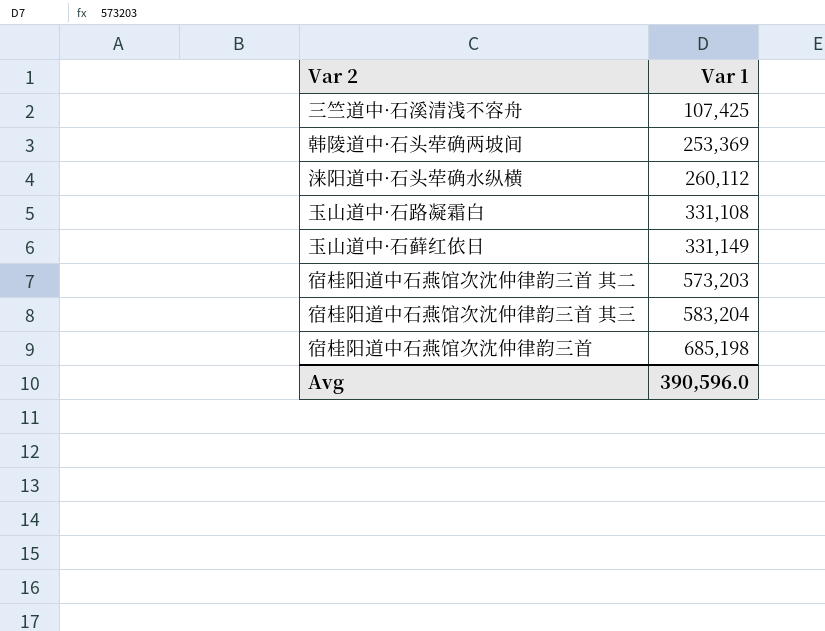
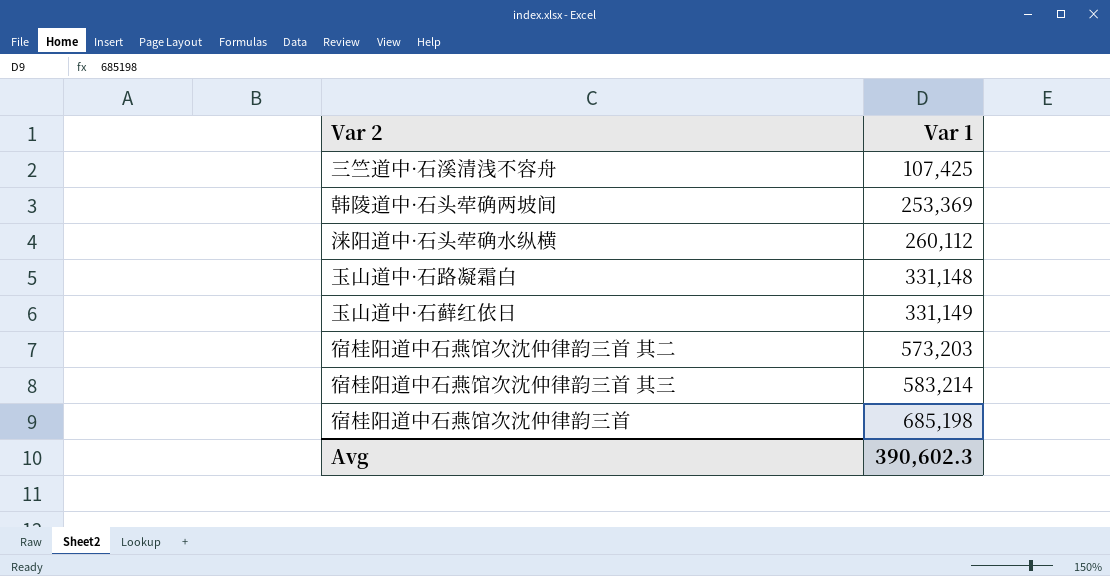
玉山道中·石路凝霜白 | Var 1: 331,108 -> 331,148
宿桂阳道中石燕馆次沈仲律韵三首 其三 | Var 1: 583,204 -> 583,214
Avg | Var 1: 390,596.0 -> 390,602.3

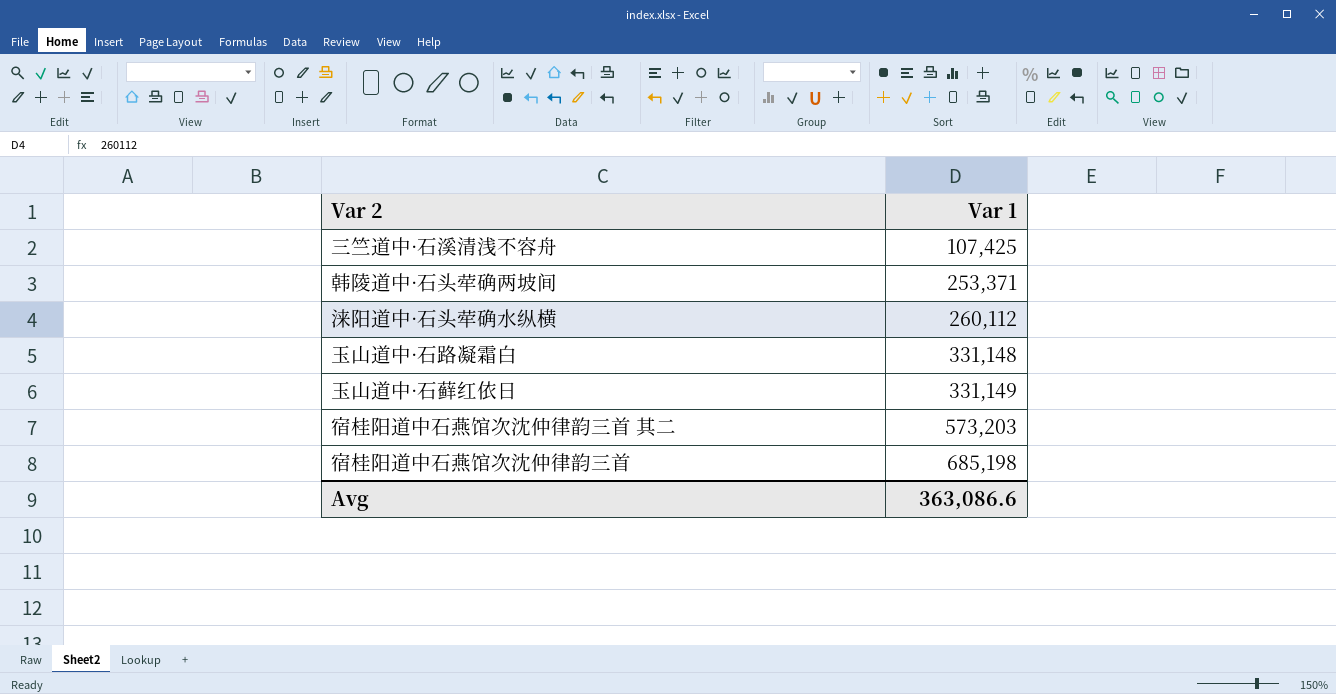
row 宿桂阳道中石燕馆次沈仲律韵三首 其三: 583,214 -> none
韩陵道中·石头荦确两坡间 | Var 1: 253,369 -> 253,371
Avg | Var 1: 390,602.3 -> 363,086.6

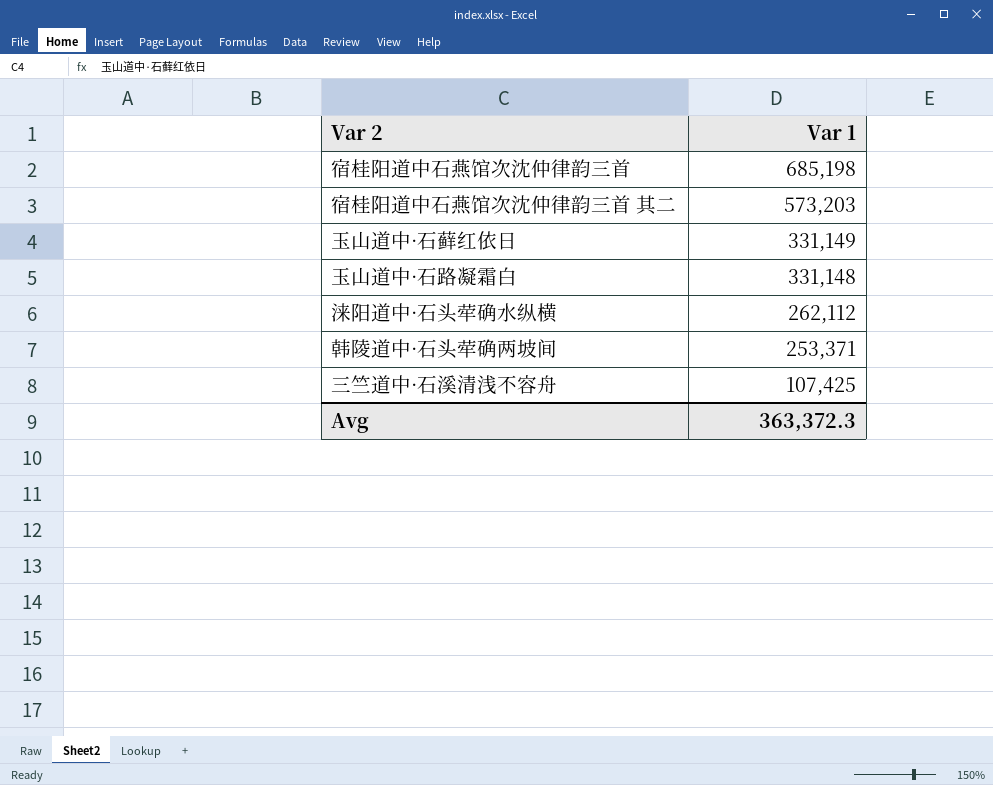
row order: Var 1 ascending -> Var 1 descending
涞阳道中·石头荦确水纵横 | Var 1: 260,112 -> 262,112
Avg | Var 1: 363,086.6 -> 363,372.3

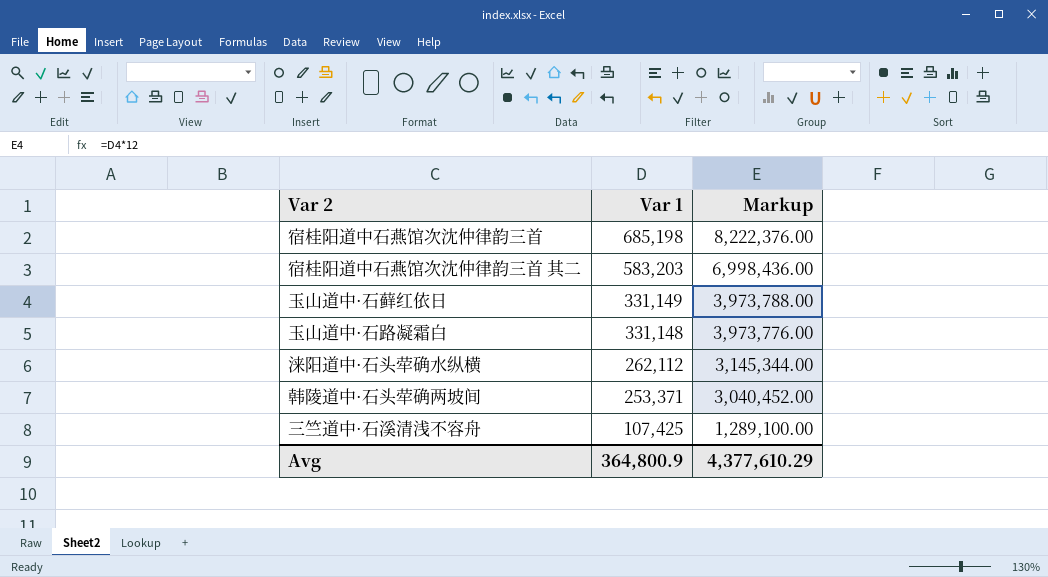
column Markup | formula: none -> [Var 1] * 12
宿桂阳道中石燕馆次沈仲律韵三首 其二 | Var 1: 573,203 -> 583,203
Avg | Var 1: 363,372.3 -> 364,800.9

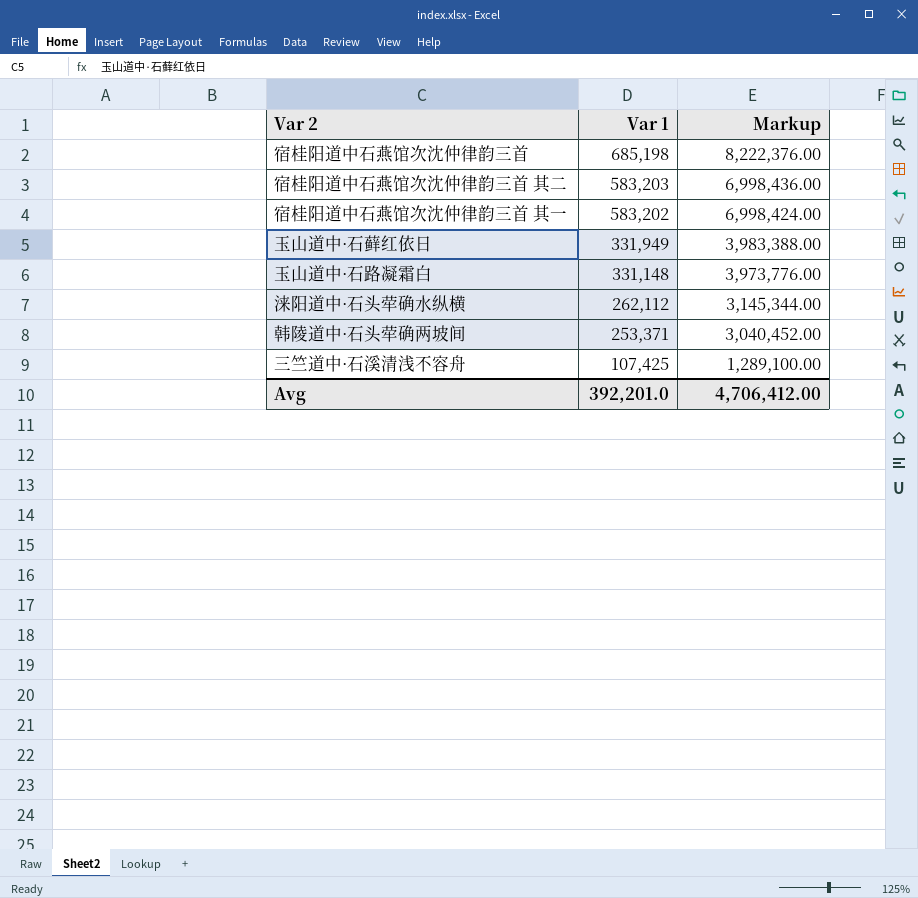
row 宿桂阳道中石燕馆次沈仲律韵三首 其一: none -> 583,202 | 6,998,424.00
玉山道中·石藓红依日 | Var 1: 331,149 -> 331,949
玉山道中·石藓红依日 | Markup: 3,973,788.00 -> 3,983,388.00
Avg | Var 1: 364,800.9 -> 392,201.0
Avg | Markup: 4,377,610.29 -> 4,706,412.00

